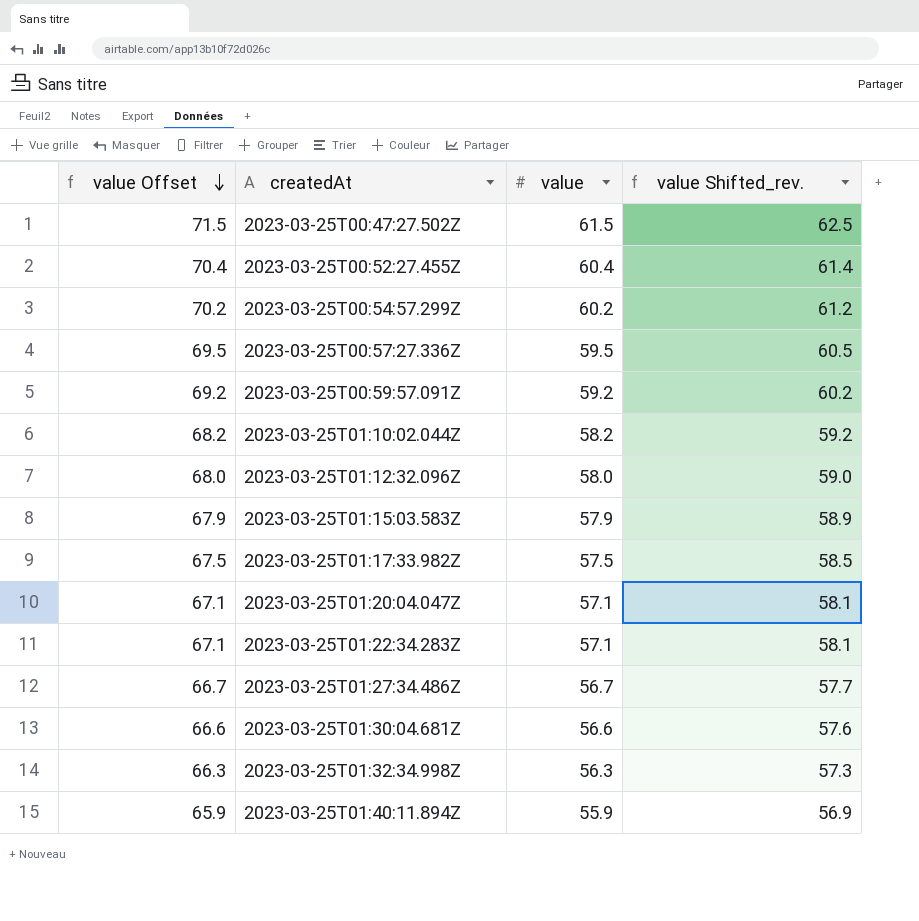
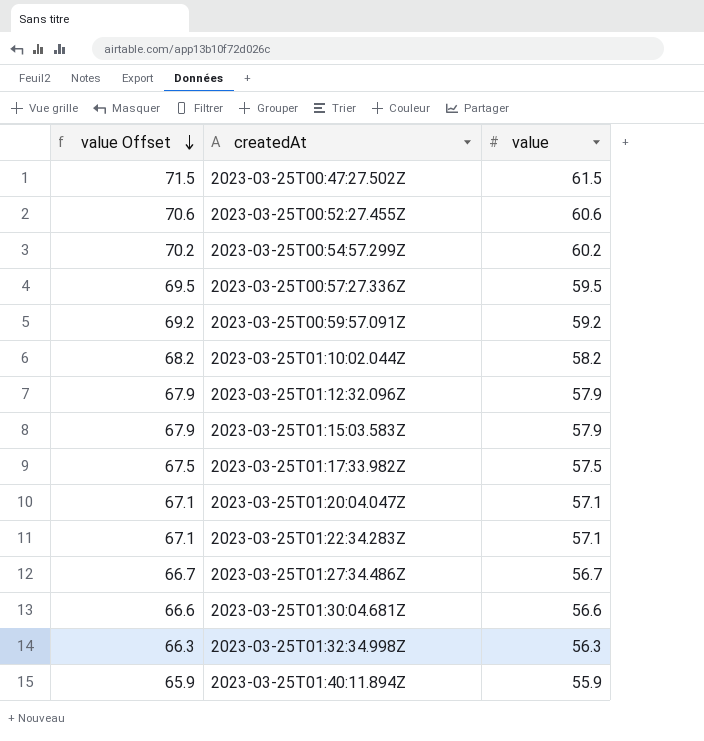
column value Shifted_rev. | formula: [value] + 1 -> none
2023-03-25T00:52:27.455Z | value Offset: 70.4 -> 70.6
2023-03-25T00:52:27.455Z | value: 60.4 -> 60.6
2023-03-25T01:12:32.096Z | value Offset: 68.0 -> 67.9
2023-03-25T01:12:32.096Z | value: 58.0 -> 57.9

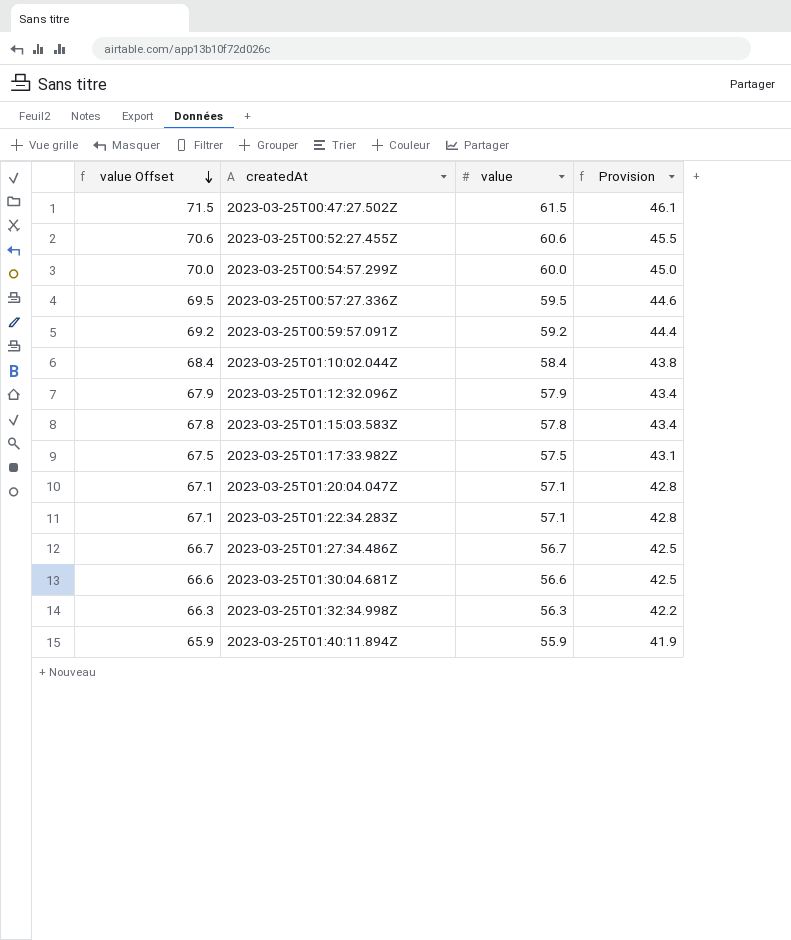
column Provision | formula: none -> [value] * 0.75
2023-03-25T00:54:57.299Z | value Offset: 70.2 -> 70.0
2023-03-25T00:54:57.299Z | value: 60.2 -> 60.0
2023-03-25T01:10:02.044Z | value Offset: 68.2 -> 68.4
2023-03-25T01:10:02.044Z | value: 58.2 -> 58.4
2023-03-25T01:15:03.583Z | value Offset: 67.9 -> 67.8
2023-03-25T01:15:03.583Z | value: 57.9 -> 57.8

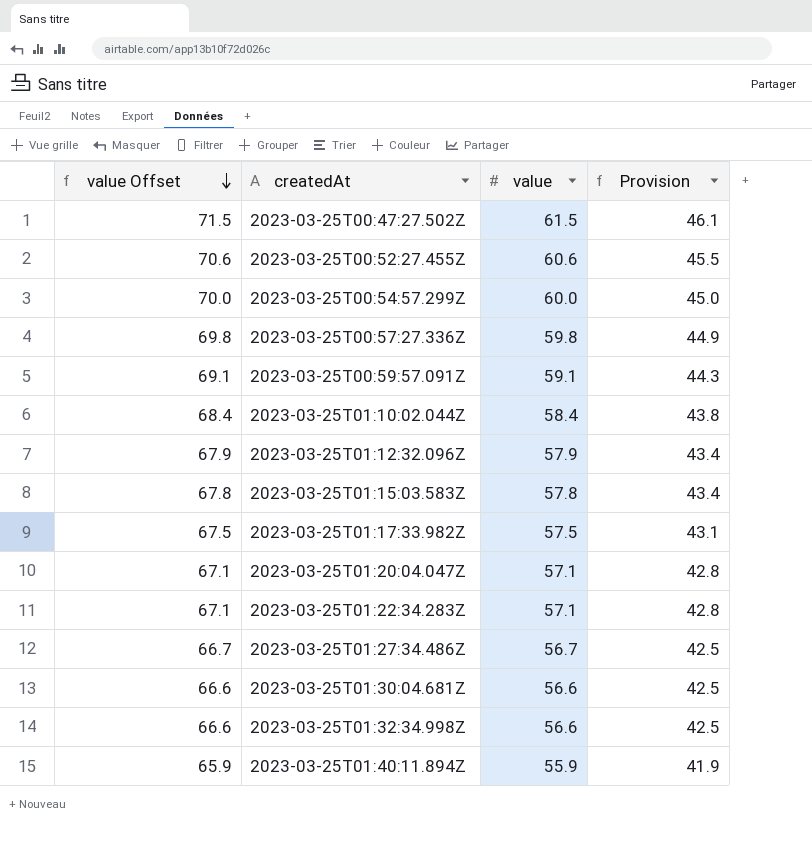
2023-03-25T00:57:27.336Z | value Offset: 69.5 -> 69.8
2023-03-25T00:57:27.336Z | value: 59.5 -> 59.8
2023-03-25T00:57:27.336Z | Provision: 44.6 -> 44.9
2023-03-25T00:59:57.091Z | value Offset: 69.2 -> 69.1
2023-03-25T00:59:57.091Z | value: 59.2 -> 59.1
2023-03-25T00:59:57.091Z | Provision: 44.4 -> 44.3
2023-03-25T01:32:34.998Z | value Offset: 66.3 -> 66.6
2023-03-25T01:32:34.998Z | value: 56.3 -> 56.6
2023-03-25T01:32:34.998Z | Provision: 42.2 -> 42.5

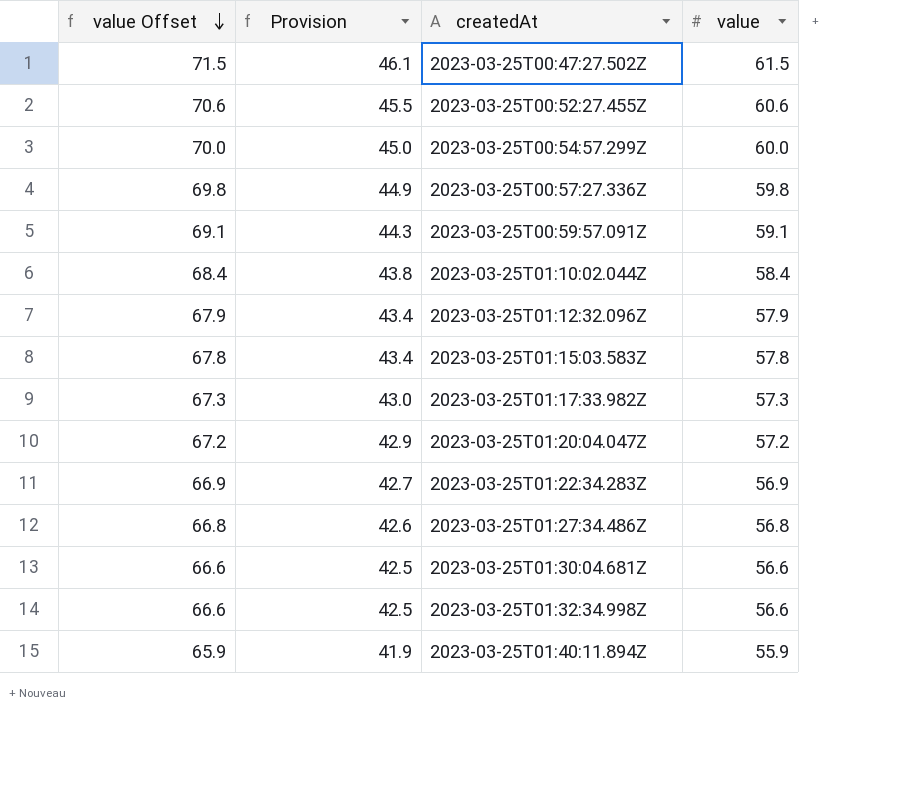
column Provision | position: 4 -> 2
2023-03-25T01:17:33.982Z | value Offset: 67.5 -> 67.3
2023-03-25T01:17:33.982Z | Provision: 43.1 -> 43.0
2023-03-25T01:17:33.982Z | value: 57.5 -> 57.3
2023-03-25T01:20:04.047Z | value Offset: 67.1 -> 67.2
2023-03-25T01:20:04.047Z | Provision: 42.8 -> 42.9
2023-03-25T01:20:04.047Z | value: 57.1 -> 57.2
2023-03-25T01:22:34.283Z | value Offset: 67.1 -> 66.9
2023-03-25T01:22:34.283Z | Provision: 42.8 -> 42.7
2023-03-25T01:22:34.283Z | value: 57.1 -> 56.9
2023-03-25T01:27:34.486Z | value Offset: 66.7 -> 66.8
2023-03-25T01:27:34.486Z | Provision: 42.5 -> 42.6
2023-03-25T01:27:34.486Z | value: 56.7 -> 56.8

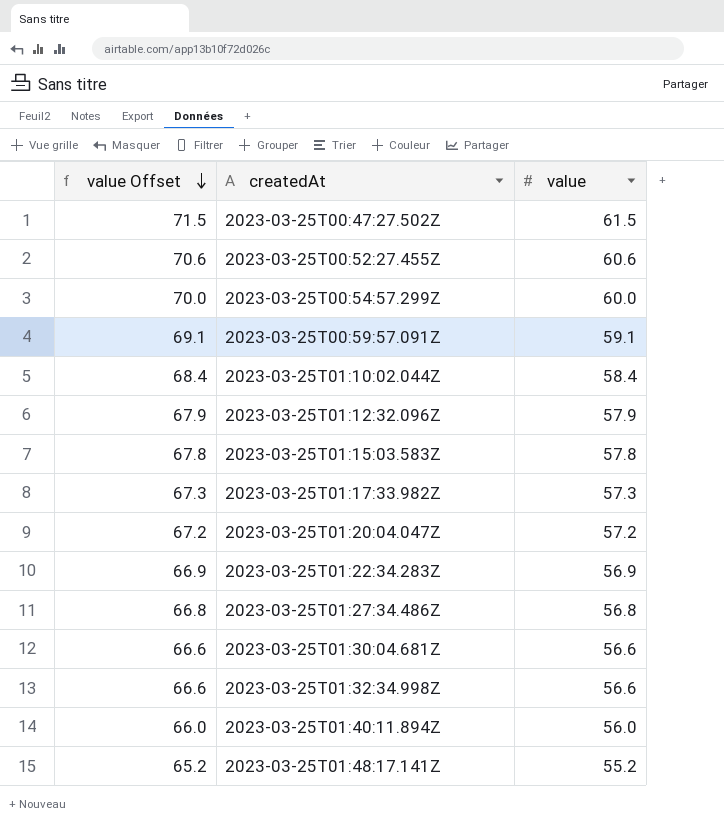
column Provision | formula: [value] * 0.75 -> none
row 2023-03-25T00:57:27.336Z: 69.8 | 44.9 | 59.8 -> none
2023-03-25T01:40:11.894Z | value Offset: 65.9 -> 66.0
2023-03-25T01:40:11.894Z | value: 55.9 -> 56.0
row 2023-03-25T01:48:17.141Z: none -> 65.2 | 55.2

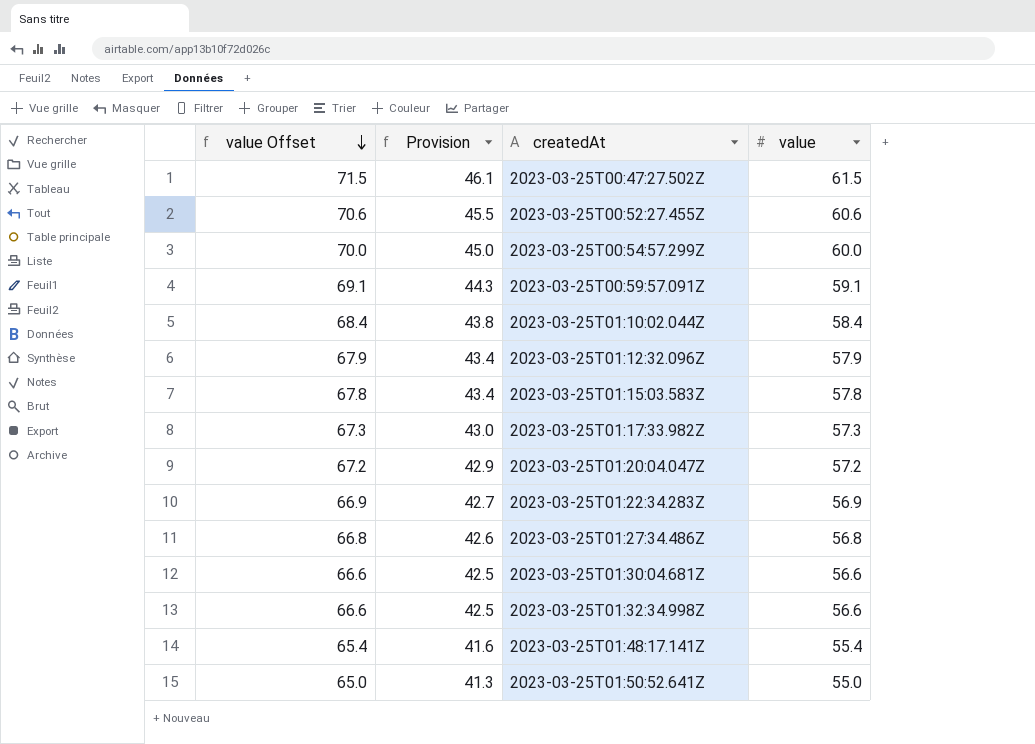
column Provision | formula: none -> [value] * 0.75
row 2023-03-25T01:40:11.894Z: 66.0 | 56.0 -> none
2023-03-25T01:48:17.141Z | value Offset: 65.2 -> 65.4
2023-03-25T01:48:17.141Z | value: 55.2 -> 55.4
row 2023-03-25T01:50:52.641Z: none -> 65.0 | 41.3 | 55.0

